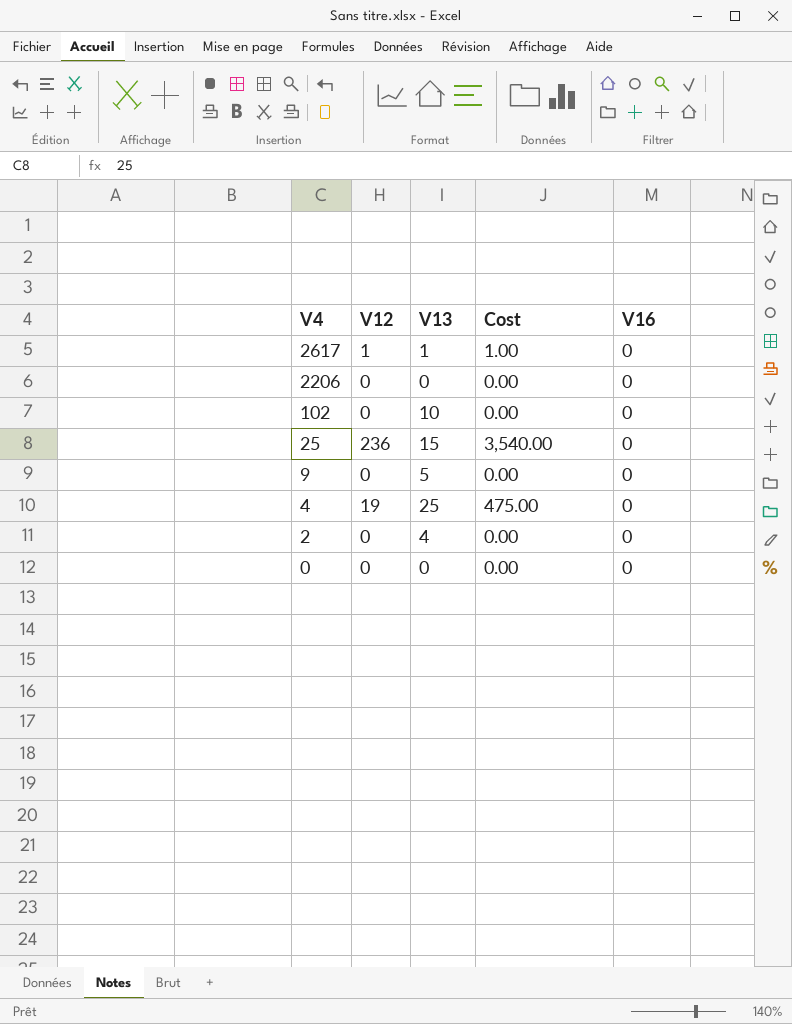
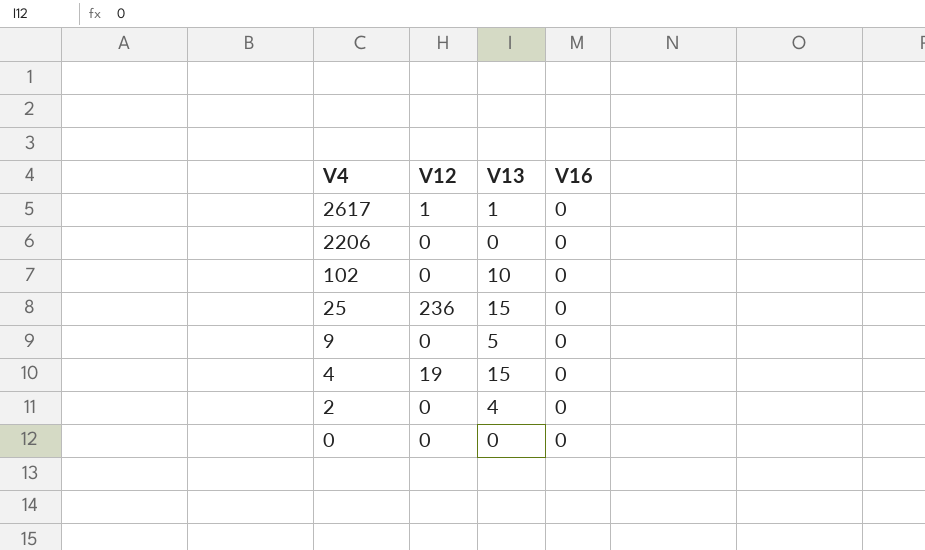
column Cost | formula: [V12] * [V13] -> none
4 | V13: 25 -> 15

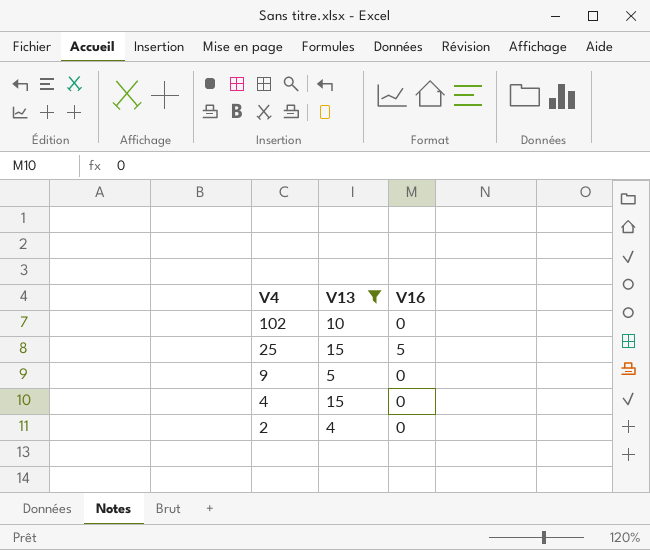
filter: none -> V13 >= 4
column V12 | position: 2 -> none
25 | V16: 0 -> 5

